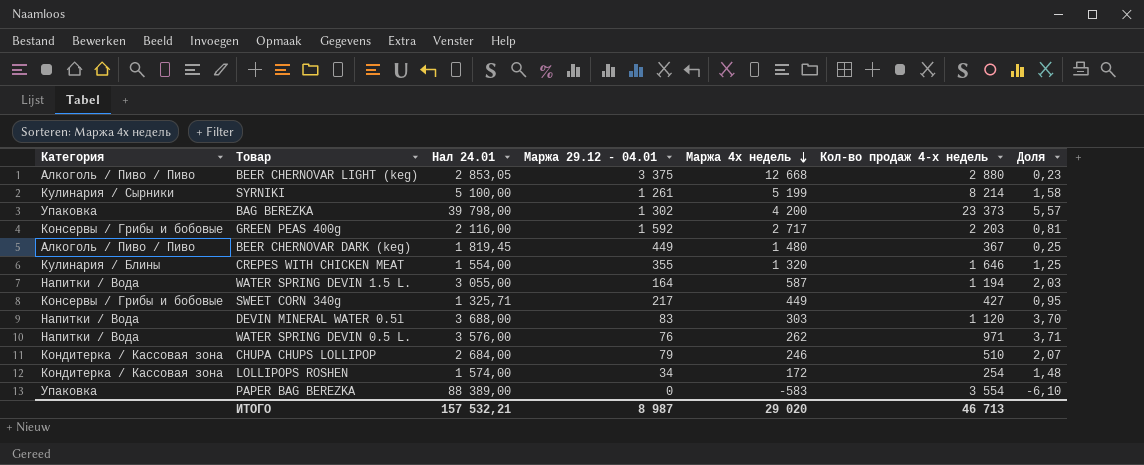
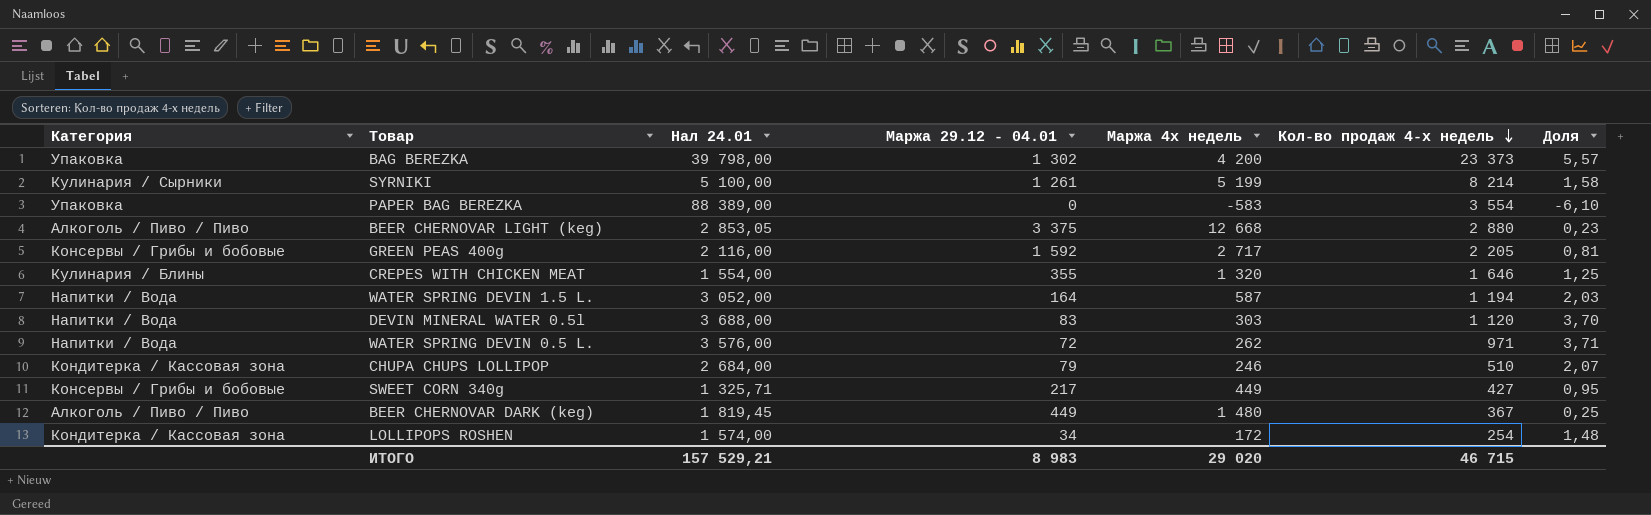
row order: Маржа 4х недель descending -> Кол-во продаж 4-х недель descending
GREEN PEAS 400g | Кол-во продаж 4-х недель: 2 203 -> 2 205
WATER SPRING DEVIN 1.5 L. | Нал 24.01: 3 055,00 -> 3 052,00
WATER SPRING DEVIN 0.5 L. | Маржа 29.12 - 04.01: 76 -> 72
ИТОГО | Нал 24.01: 157 532,21 -> 157 529,21
ИТОГО | Маржа 29.12 - 04.01: 8 987 -> 8 983
ИТОГО | Кол-во продаж 4-х недель: 46 713 -> 46 715

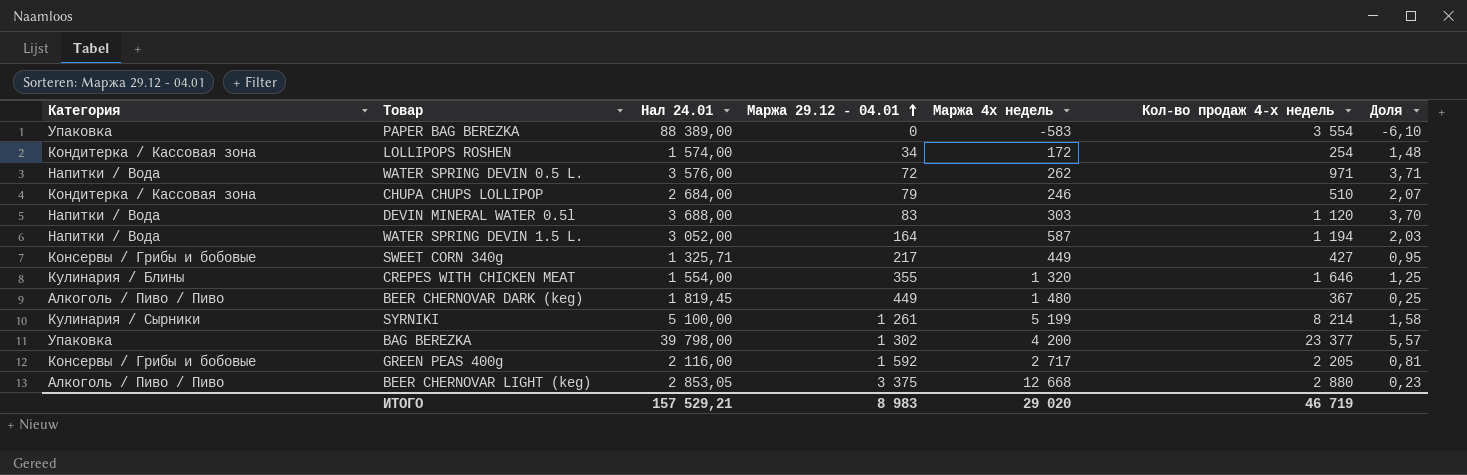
row order: Кол-во продаж 4-х недель descending -> Маржа 29.12 - 04.01 ascending
BAG BEREZKA | Кол-во продаж 4-х недель: 23 373 -> 23 377
ИТОГО | Кол-во продаж 4-х недель: 46 715 -> 46 719

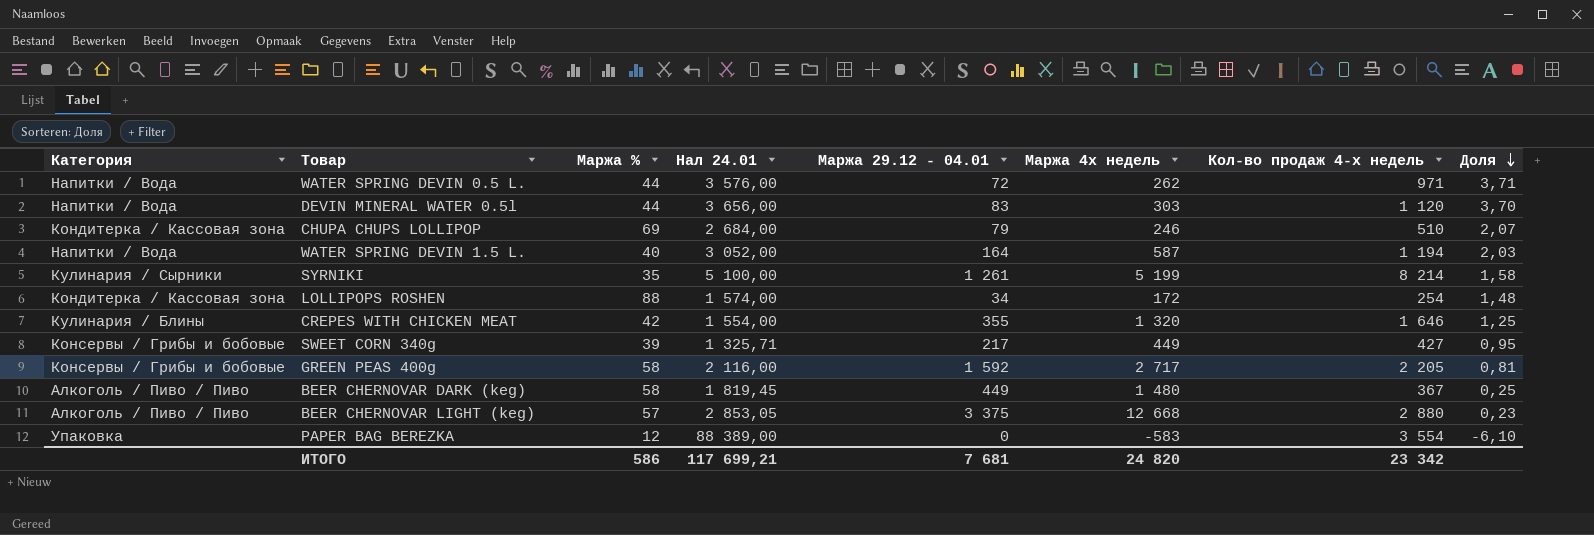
row order: Маржа 29.12 - 04.01 ascending -> Доля descending
column Маржа % | position: none -> 3
row BAG BEREZKA: Упаковка | 39 798,00 | 1 302 | 4 200 | 23 377 | 5,57 -> none
DEVIN MINERAL WATER 0.5l | Нал 24.01: 3 688,00 -> 3 656,00
ИТОГО | Нал 24.01: 157 529,21 -> 117 699,21
ИТОГО | Маржа 29.12 - 04.01: 8 983 -> 7 681
ИТОГО | Маржа 4х недель: 29 020 -> 24 820
ИТОГО | Кол-во продаж 4-х недель: 46 719 -> 23 342

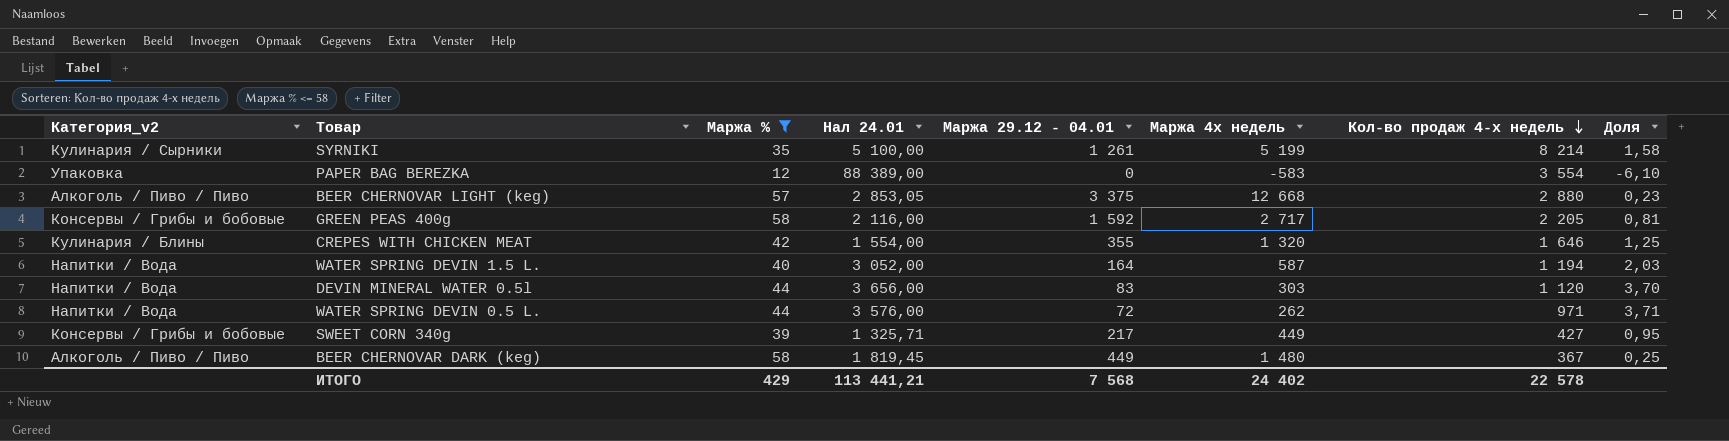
filter: none -> Маржа % <= 58
row order: Доля descending -> Кол-во продаж 4-х недель descending
column name: Категория -> Категория_v2
ИТОГО | Маржа %: 586 -> 429
ИТОГО | Нал 24.01: 117 699,21 -> 113 441,21
ИТОГО | Маржа 29.12 - 04.01: 7 681 -> 7 568
ИТОГО | Маржа 4х недель: 24 820 -> 24 402
ИТОГО | Кол-во продаж 4-х недель: 23 342 -> 22 578

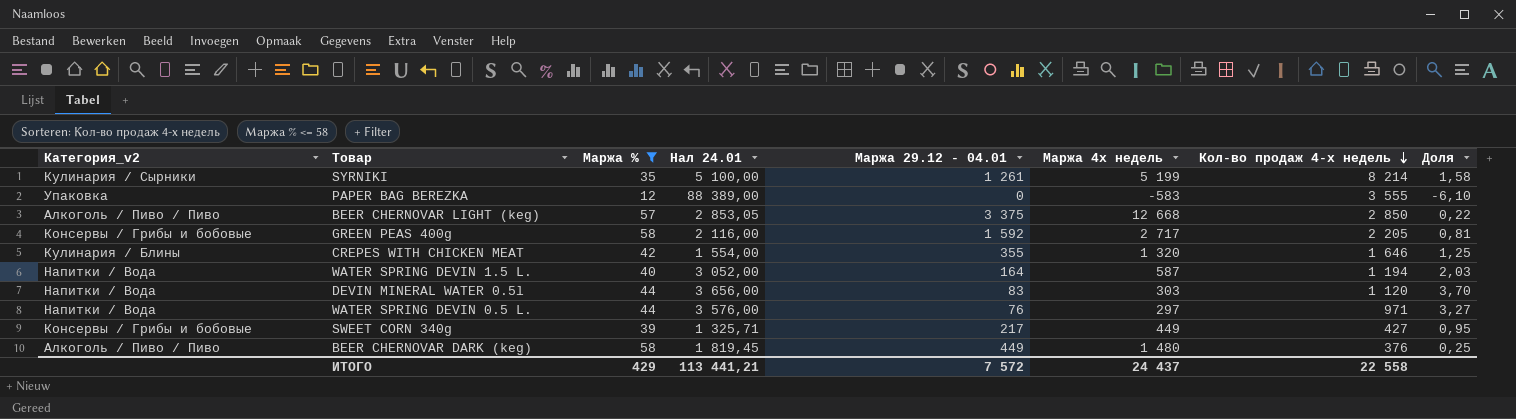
PAPER BAG BEREZKA | Кол-во продаж 4-х недель: 3 554 -> 3 555
BEER CHERNOVAR LIGHT (keg) | Кол-во продаж 4-х недель: 2 880 -> 2 850
BEER CHERNOVAR LIGHT (keg) | Доля: 0,23 -> 0,22
WATER SPRING DEVIN 0.5 L. | Маржа 29.12 - 04.01: 72 -> 76
WATER SPRING DEVIN 0.5 L. | Маржа 4х недель: 262 -> 297
WATER SPRING DEVIN 0.5 L. | Доля: 3,71 -> 3,27
BEER CHERNOVAR DARK (keg) | Кол-во продаж 4-х недель: 367 -> 376
ИТОГО | Маржа 29.12 - 04.01: 7 568 -> 7 572
ИТОГО | Маржа 4х недель: 24 402 -> 24 437
ИТОГО | Кол-во продаж 4-х недель: 22 578 -> 22 558

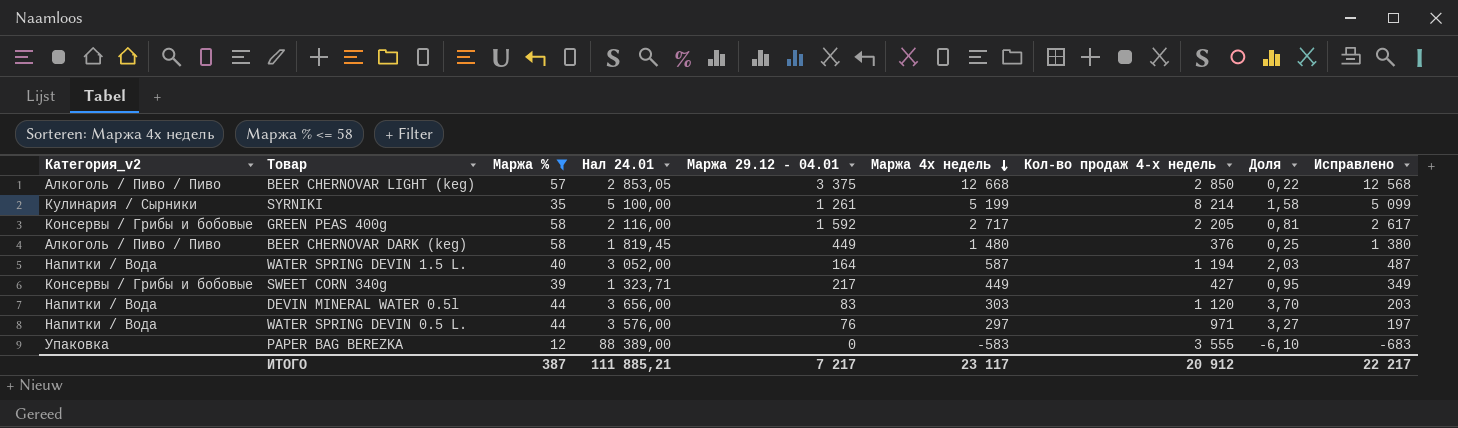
row order: Кол-во продаж 4-х недель descending -> Маржа 4х недель descending
column Исправлено | formula: none -> [Маржа 4х недель] - 100
row CREPES WITH CHICKEN MEAT: Кулинария / Блины | 42 | 1 554,00 | 355 | 1 320 | 1 646 | 1,25 -> none
SWEET CORN 340g | Нал 24.01: 1 325,71 -> 1 323,71
ИТОГО | Маржа %: 429 -> 387
ИТОГО | Нал 24.01: 113 441,21 -> 111 885,21
ИТОГО | Маржа 29.12 - 04.01: 7 572 -> 7 217
ИТОГО | Маржа 4х недель: 24 437 -> 23 117
ИТОГО | Кол-во продаж 4-х недель: 22 558 -> 20 912

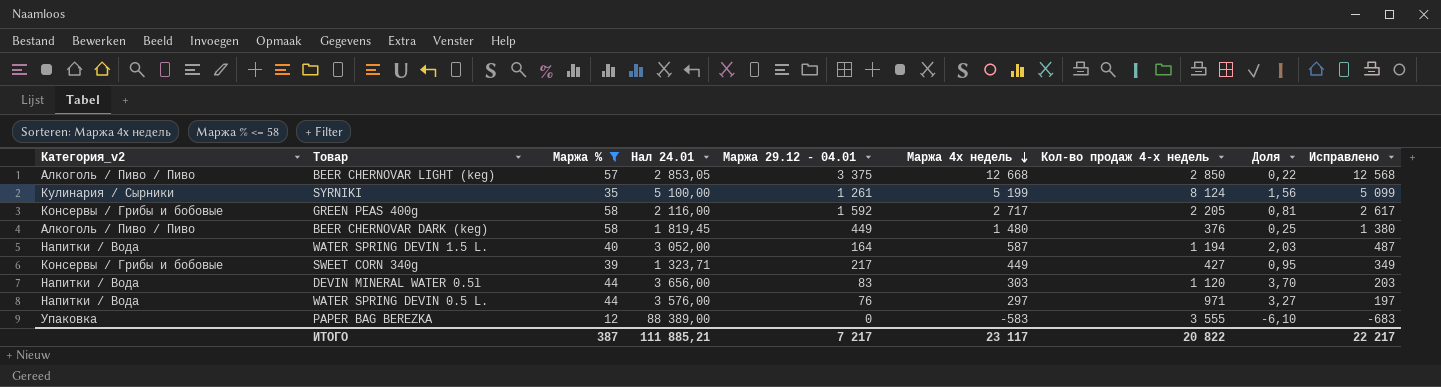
SYRNIKI | Кол-во продаж 4-х недель: 8 214 -> 8 124
SYRNIKI | Доля: 1,58 -> 1,56
ИТОГО | Кол-во продаж 4-х недель: 20 912 -> 20 822

